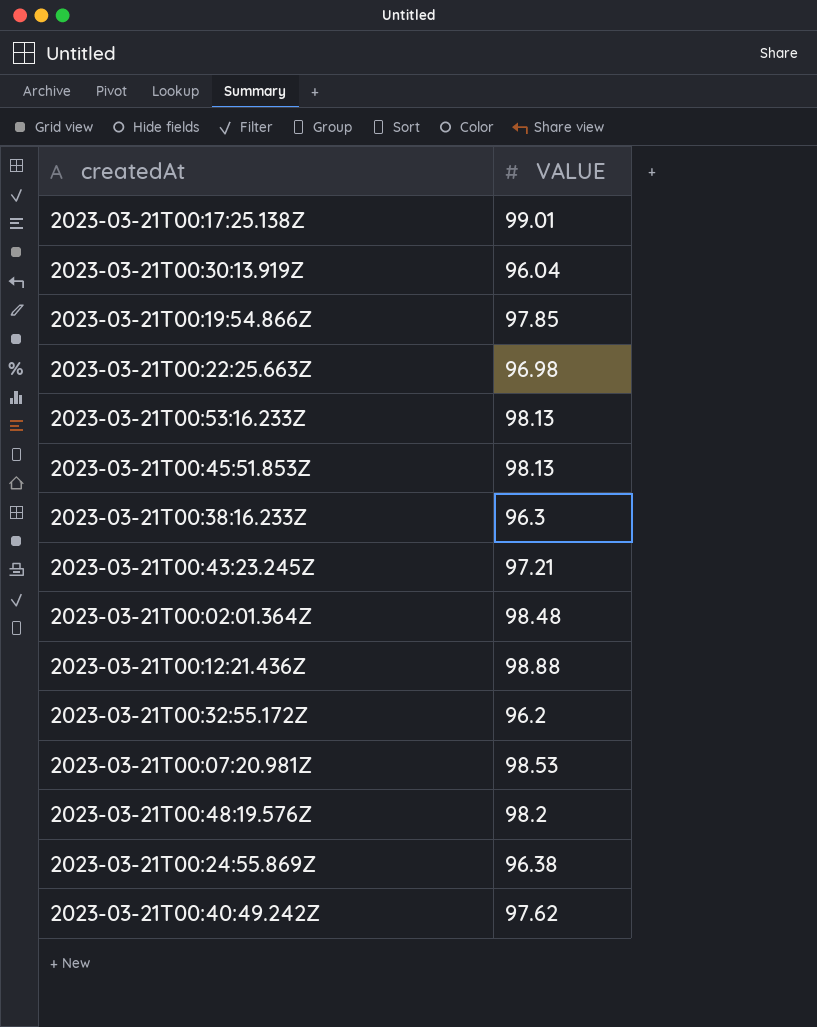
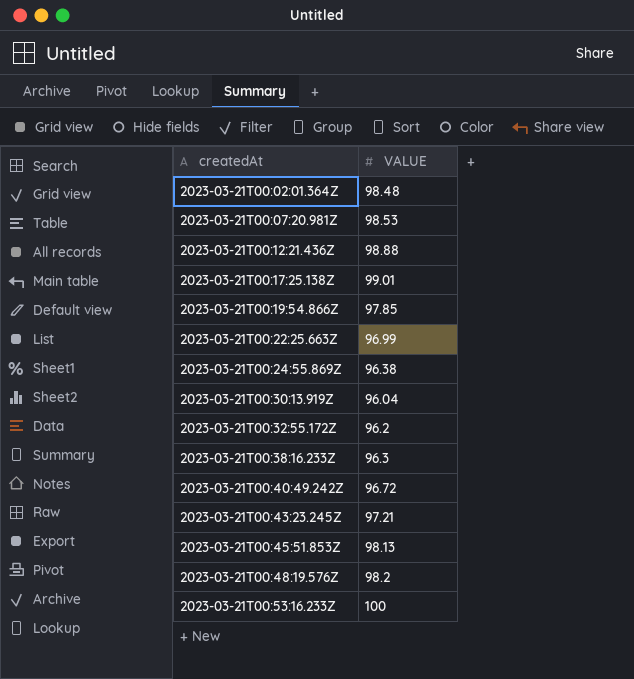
row order: none -> createdAt ascending
2023-03-21T00:22:25.663Z | VALUE: 96.98 -> 96.99
2023-03-21T00:40:49.242Z | VALUE: 97.62 -> 96.72
2023-03-21T00:53:16.233Z | VALUE: 98.13 -> 100

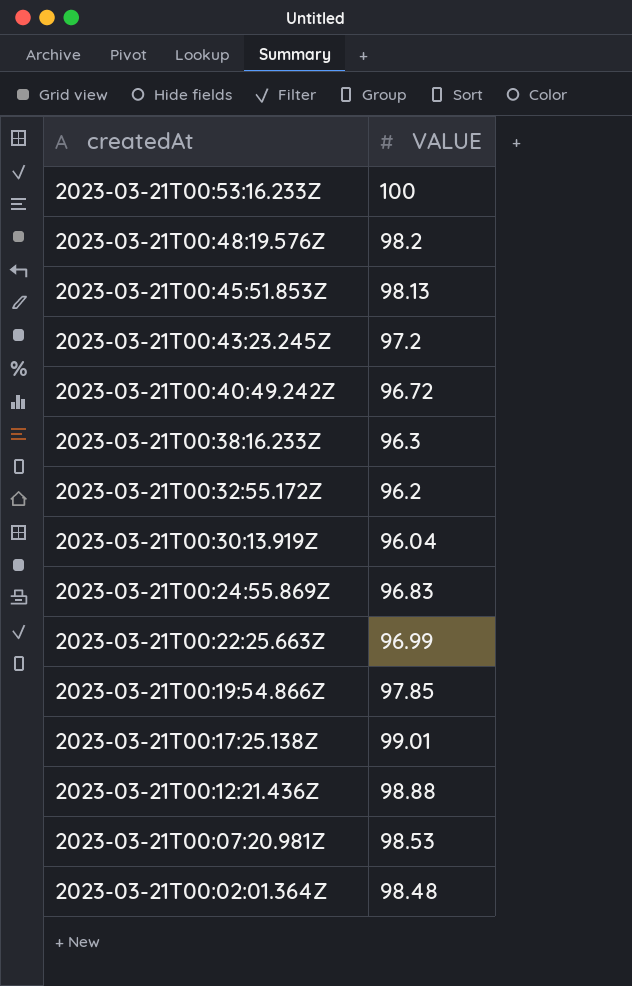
row order: createdAt ascending -> createdAt descending
2023-03-21T00:43:23.245Z | VALUE: 97.21 -> 97.2
2023-03-21T00:24:55.869Z | VALUE: 96.38 -> 96.83

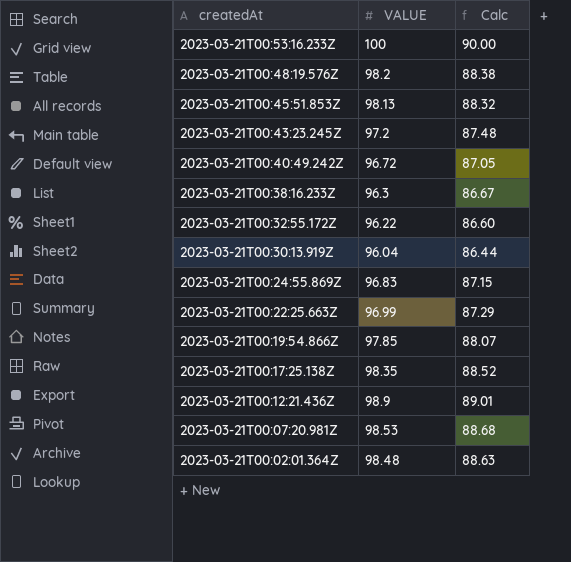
column Calc | formula: none -> [VALUE] * 0.9
2023-03-21T00:32:55.172Z | VALUE: 96.2 -> 96.22
2023-03-21T00:17:25.138Z | VALUE: 99.01 -> 98.35
2023-03-21T00:12:21.436Z | VALUE: 98.88 -> 98.9

